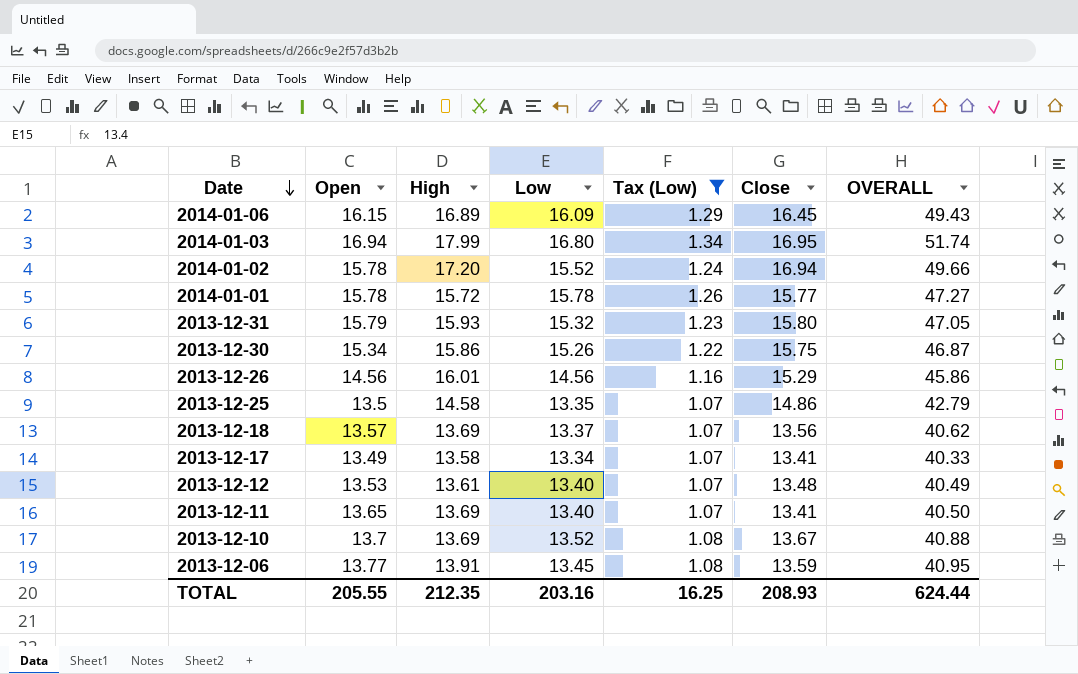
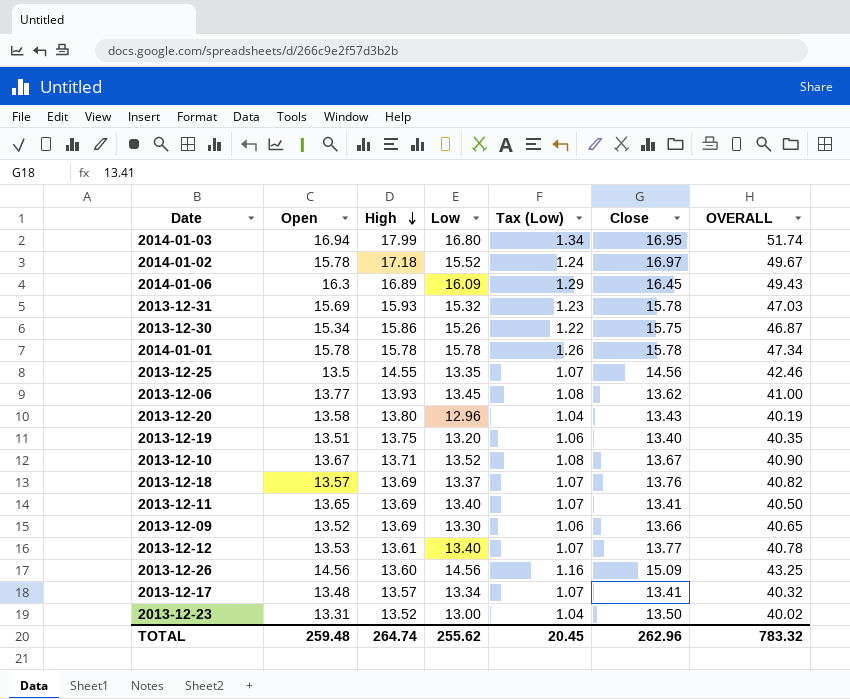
filter: Tax (Low) >= 1.07 -> none
row order: Date descending -> High descending
2014-01-02 | High: 17.20 -> 17.18
2014-01-02 | Close: 16.94 -> 16.97
2014-01-02 | OVERALL: 49.66 -> 49.67
2014-01-06 | Open: 16.15 -> 16.3
2013-12-31 | Open: 15.79 -> 15.69
2013-12-31 | Close: 15.80 -> 15.78
2013-12-31 | OVERALL: 47.05 -> 47.03
2014-01-01 | High: 15.72 -> 15.78
2014-01-01 | Close: 15.77 -> 15.78
2014-01-01 | OVERALL: 47.27 -> 47.34
2013-12-25 | High: 14.58 -> 14.55
2013-12-25 | Close: 14.86 -> 14.56
2013-12-25 | OVERALL: 42.79 -> 42.46
2013-12-06 | High: 13.91 -> 13.93
2013-12-06 | Close: 13.59 -> 13.62
2013-12-06 | OVERALL: 40.95 -> 41.00
2013-12-10 | Open: 13.7 -> 13.67
2013-12-10 | High: 13.69 -> 13.71
2013-12-10 | OVERALL: 40.88 -> 40.90
2013-12-18 | Close: 13.56 -> 13.76
2013-12-18 | OVERALL: 40.62 -> 40.82
2013-12-12 | Close: 13.48 -> 13.77
2013-12-12 | OVERALL: 40.49 -> 40.78
2013-12-26 | High: 16.01 -> 13.60
2013-12-26 | Close: 15.29 -> 15.09
2013-12-26 | OVERALL: 45.86 -> 43.25
2013-12-17 | Open: 13.49 -> 13.48
2013-12-17 | High: 13.58 -> 13.57
2013-12-17 | OVERALL: 40.33 -> 40.32
TOTAL | Open: 205.55 -> 259.48
TOTAL | High: 212.35 -> 264.74
TOTAL | Low: 203.16 -> 255.62
TOTAL | Tax (Low): 16.25 -> 20.45
TOTAL | Close: 208.93 -> 262.96
TOTAL | OVERALL: 624.44 -> 783.32

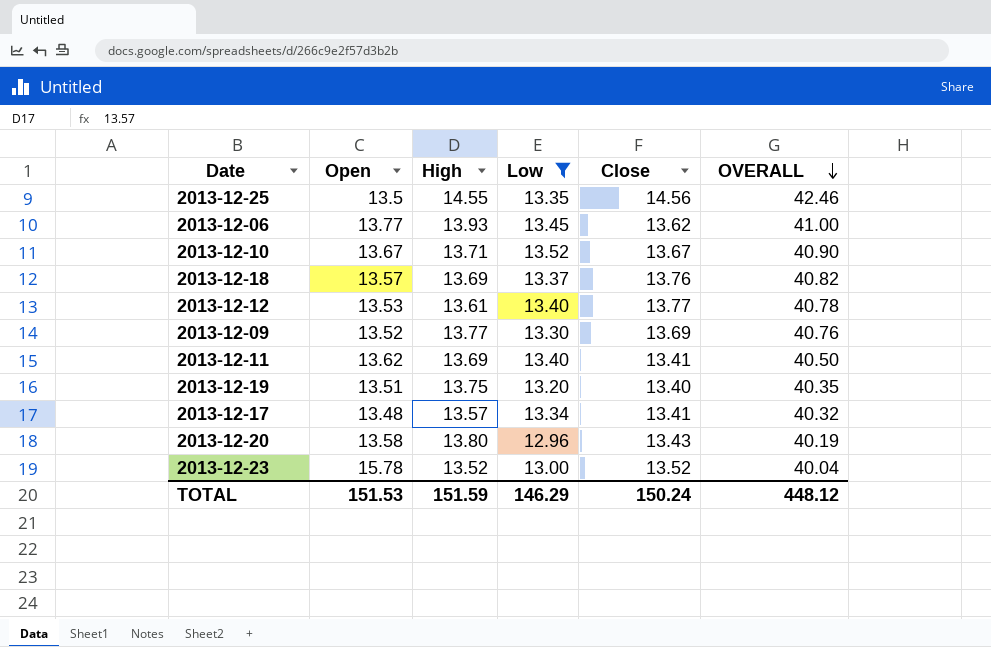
filter: none -> Low <= 13.52
row order: High descending -> OVERALL descending
column Tax (Low) | formula: [Low] * 0.08 -> none
2013-12-09 | High: 13.69 -> 13.77
2013-12-09 | Close: 13.66 -> 13.69
2013-12-09 | OVERALL: 40.65 -> 40.76
2013-12-11 | Open: 13.65 -> 13.62
2013-12-23 | Open: 13.31 -> 15.78
2013-12-23 | Close: 13.50 -> 13.52
2013-12-23 | OVERALL: 40.02 -> 40.04
TOTAL | Open: 259.48 -> 151.53
TOTAL | High: 264.74 -> 151.59
TOTAL | Low: 255.62 -> 146.29
TOTAL | Close: 262.96 -> 150.24
TOTAL | OVERALL: 783.32 -> 448.12

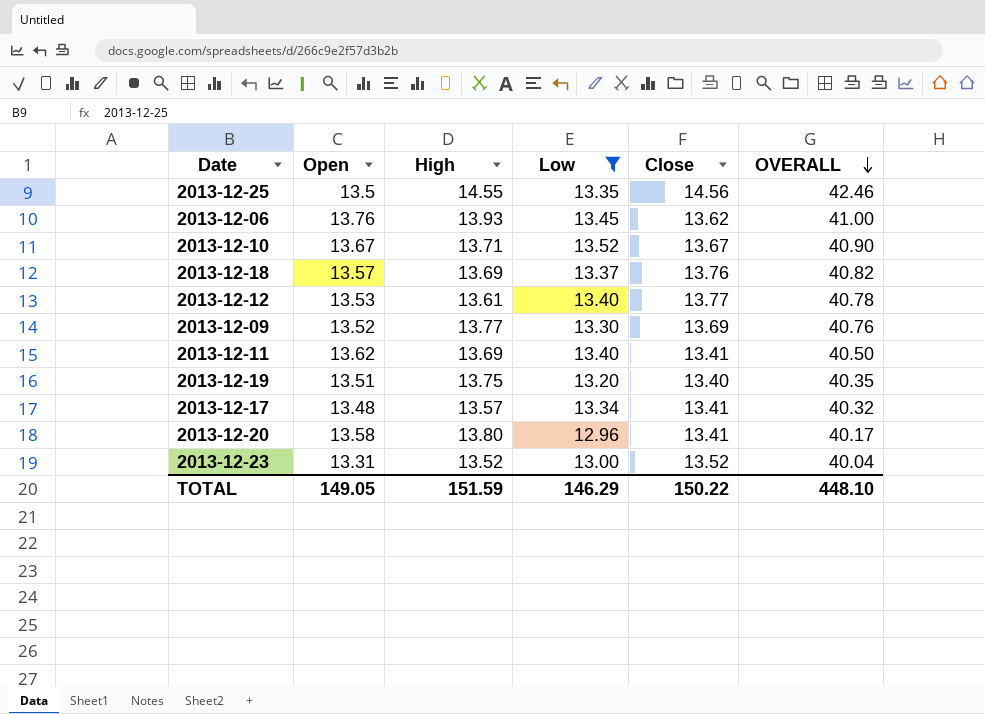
2013-12-06 | Open: 13.77 -> 13.76
2013-12-20 | Close: 13.43 -> 13.41
2013-12-20 | OVERALL: 40.19 -> 40.17
2013-12-23 | Open: 15.78 -> 13.31
TOTAL | Open: 151.53 -> 149.05
TOTAL | Close: 150.24 -> 150.22
TOTAL | OVERALL: 448.12 -> 448.10

